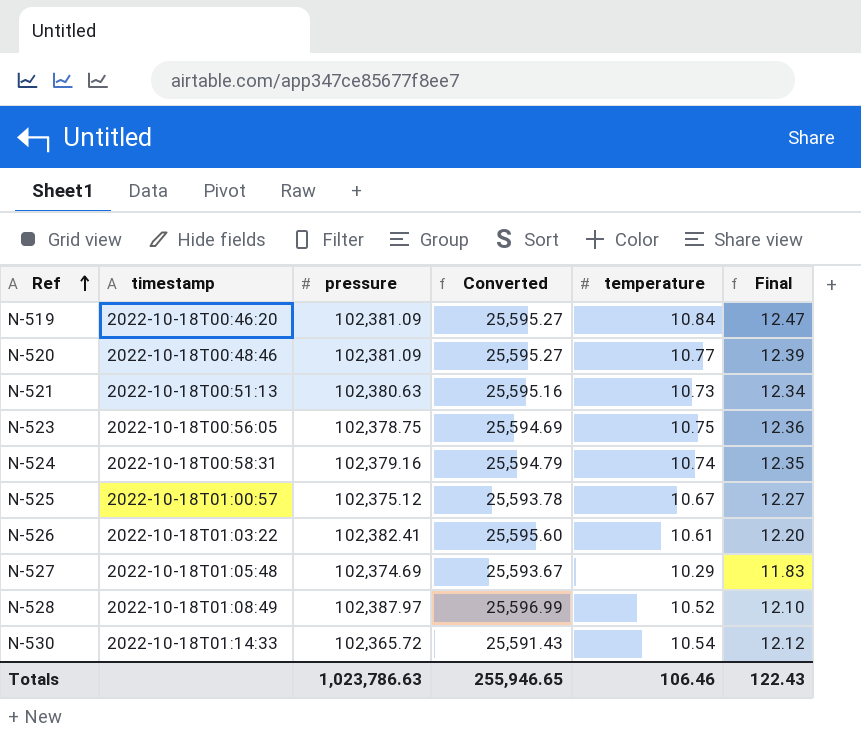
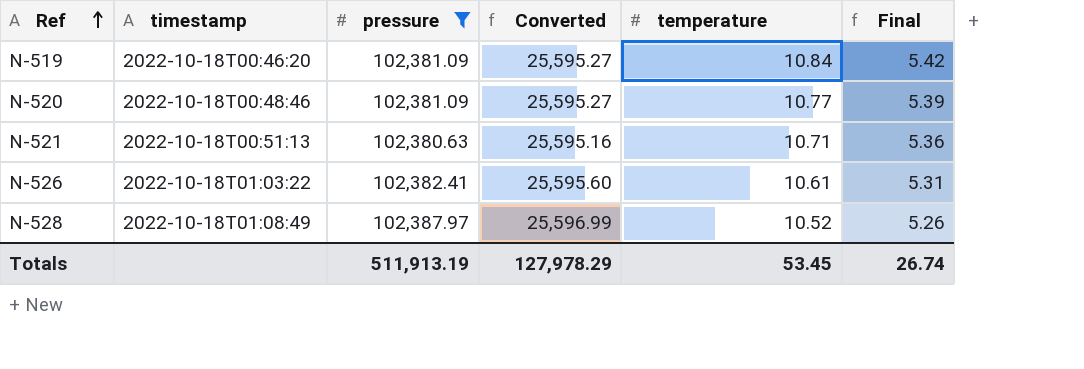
filter: none -> pressure >= 102,380.63
column Final | formula: [temperature] * 1.15 -> [temperature] * 0.5
N-521 | temperature: 10.73 -> 10.71
Totals | pressure: 1,023,786.63 -> 511,913.19
Totals | Converted: 255,946.65 -> 127,978.29
Totals | temperature: 106.46 -> 53.45
Totals | Final: 122.43 -> 26.74

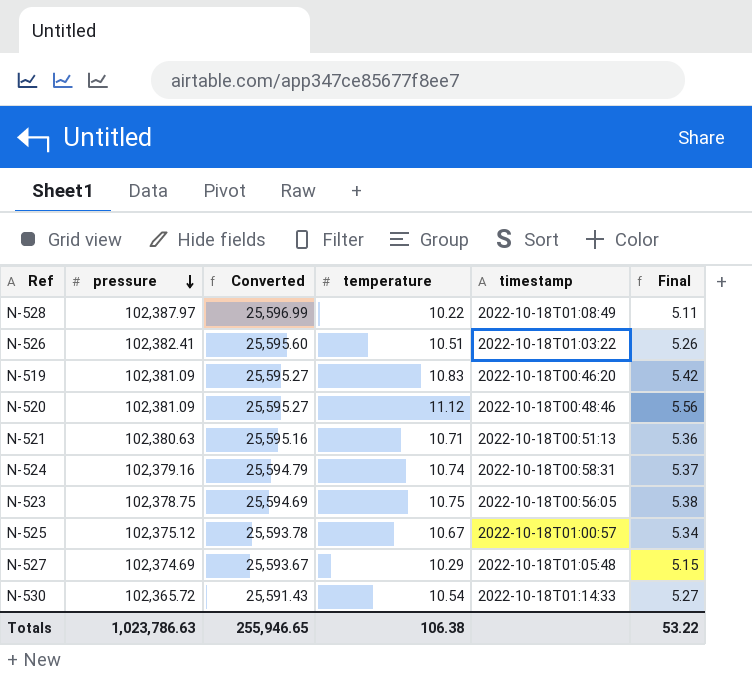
filter: pressure >= 102,380.63 -> none
row order: Ref ascending -> pressure descending
column timestamp | position: 2 -> 5
N-528 | temperature: 10.52 -> 10.22
N-528 | Final: 5.26 -> 5.11
N-526 | temperature: 10.61 -> 10.51
N-526 | Final: 5.31 -> 5.26
N-519 | temperature: 10.84 -> 10.83
N-520 | temperature: 10.77 -> 11.12
N-520 | Final: 5.39 -> 5.56
Totals | pressure: 511,913.19 -> 1,023,786.63
Totals | Converted: 127,978.29 -> 255,946.65
Totals | temperature: 53.45 -> 106.38
Totals | Final: 26.74 -> 53.22

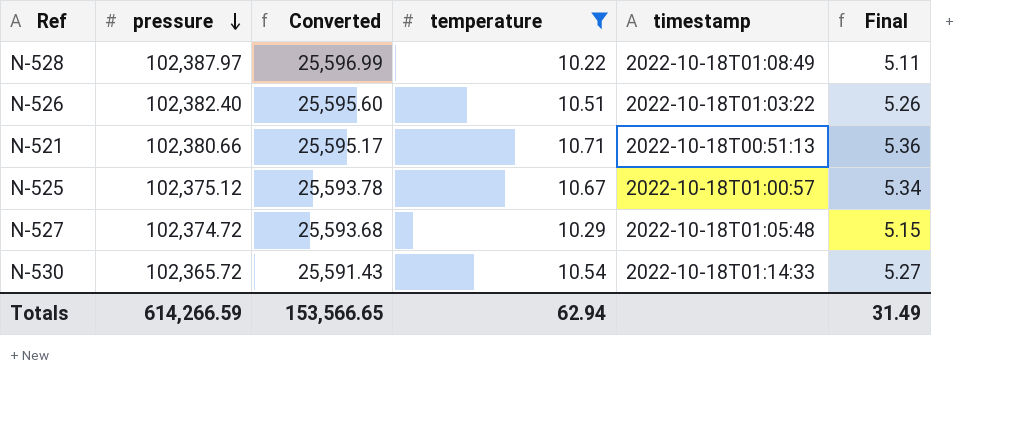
filter: none -> temperature <= 10.71
N-526 | pressure: 102,382.41 -> 102,382.40
N-521 | pressure: 102,380.63 -> 102,380.66
N-521 | Converted: 25,595.16 -> 25,595.17
N-527 | pressure: 102,374.69 -> 102,374.72
N-527 | Converted: 25,593.67 -> 25,593.68
Totals | pressure: 1,023,786.63 -> 614,266.59
Totals | Converted: 255,946.65 -> 153,566.65
Totals | temperature: 106.38 -> 62.94
Totals | Final: 53.22 -> 31.49

